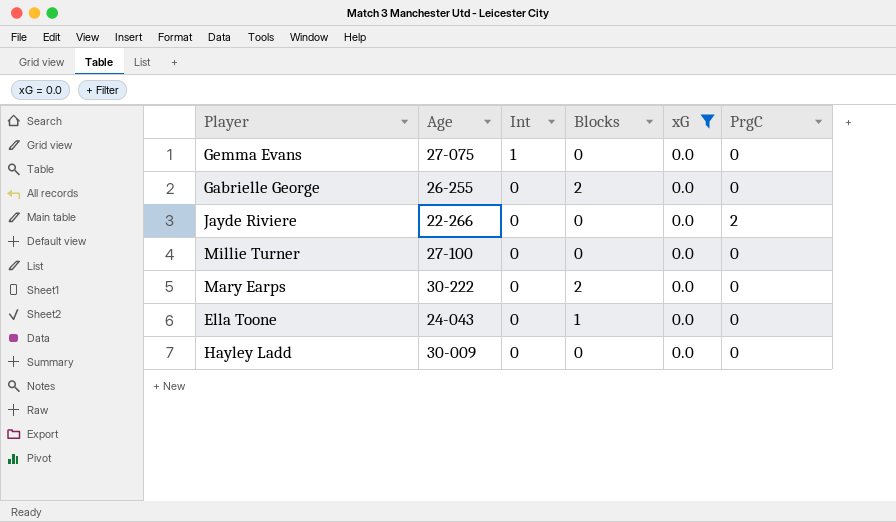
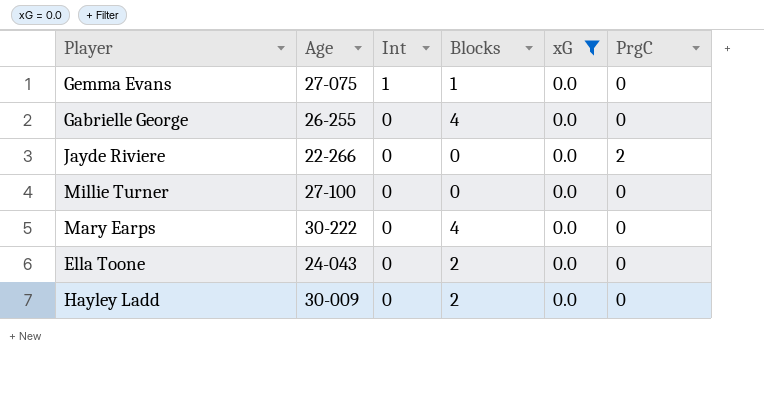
Gemma Evans | Blocks: 0 -> 1
Gabrielle George | Blocks: 2 -> 4
Mary Earps | Blocks: 2 -> 4
Ella Toone | Blocks: 1 -> 2
Hayley Ladd | Blocks: 0 -> 2

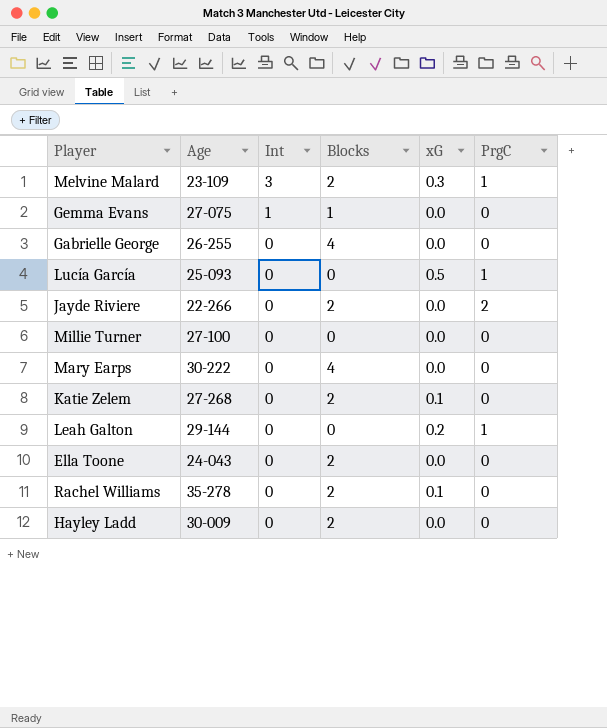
filter: xG = 0.0 -> none
Jayde Riviere | Blocks: 0 -> 2

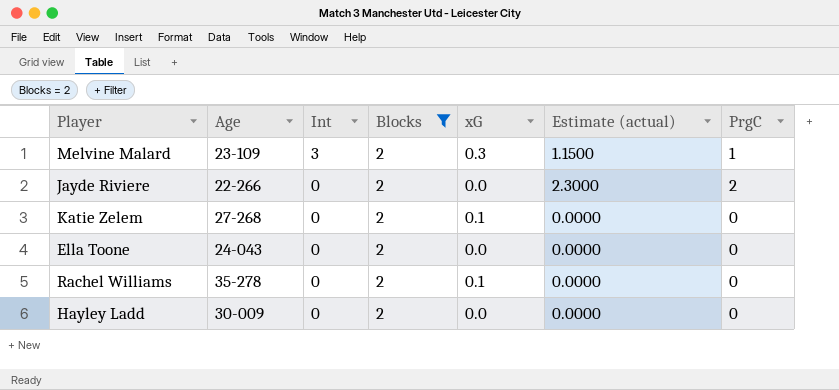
filter: none -> Blocks = 2
column Estimate (actual) | formula: none -> [PrgC] * 1.15

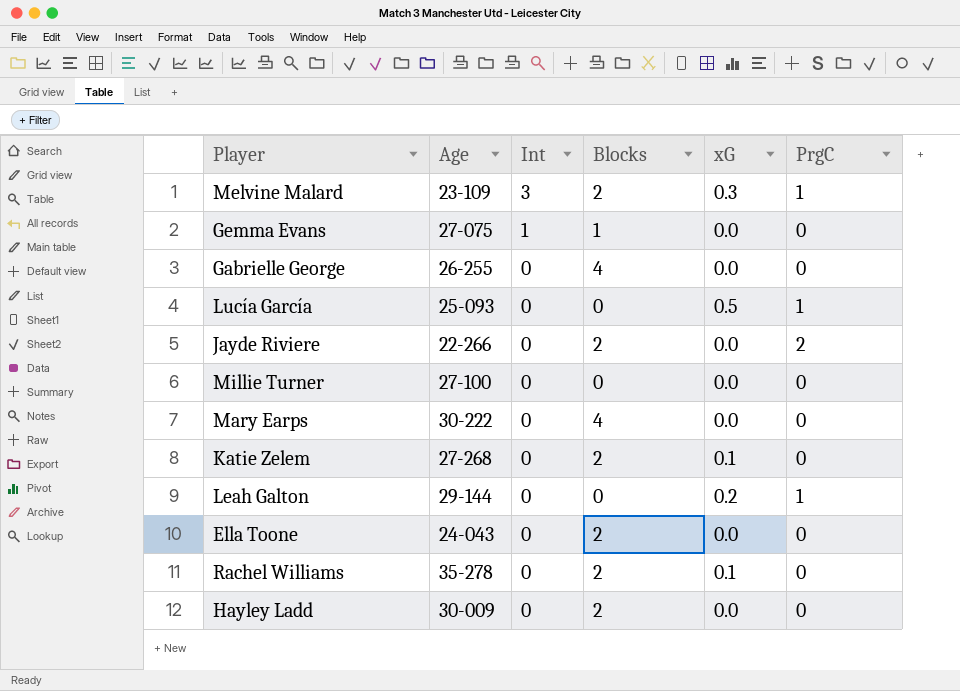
filter: Blocks = 2 -> none
column Estimate (actual) | formula: [PrgC] * 1.15 -> none

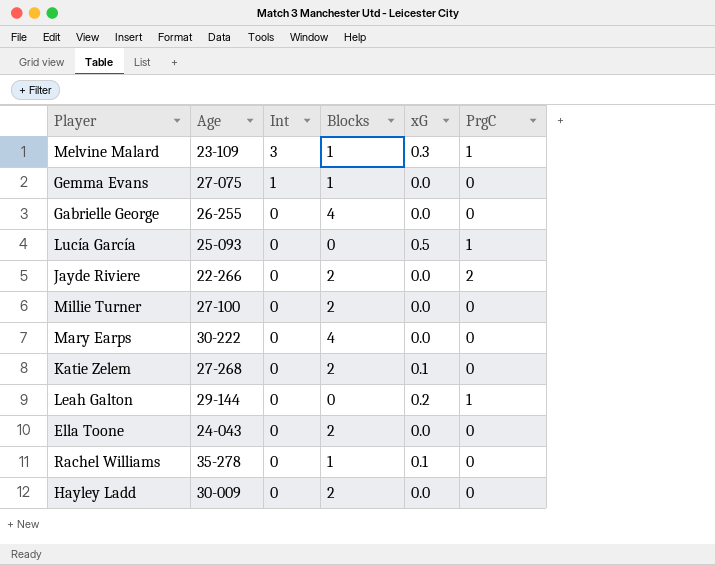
Melvine Malard | Blocks: 2 -> 1
Millie Turner | Blocks: 0 -> 2
Rachel Williams | Blocks: 2 -> 1

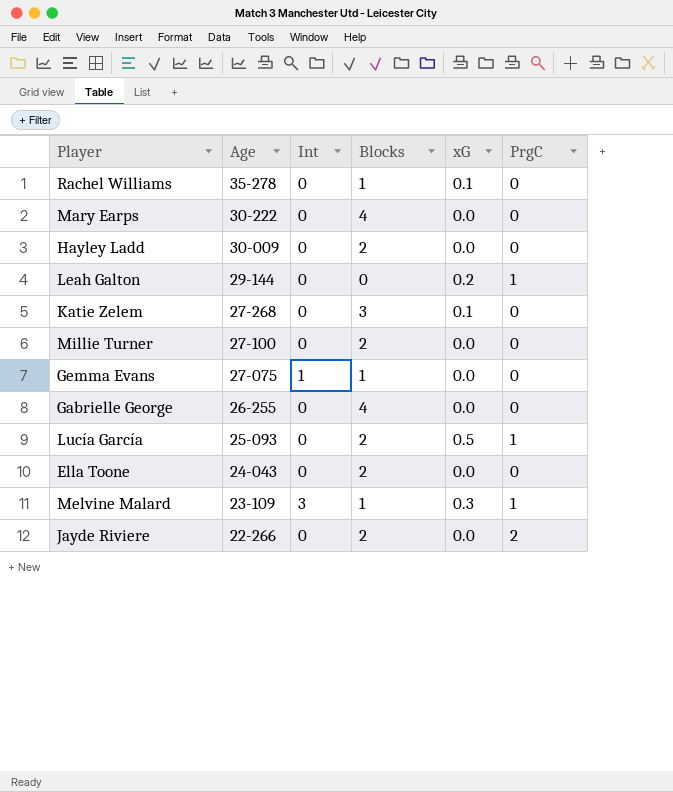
row order: Int descending -> Age descending
Katie Zelem | Blocks: 2 -> 3
Lucía García | Blocks: 0 -> 2

